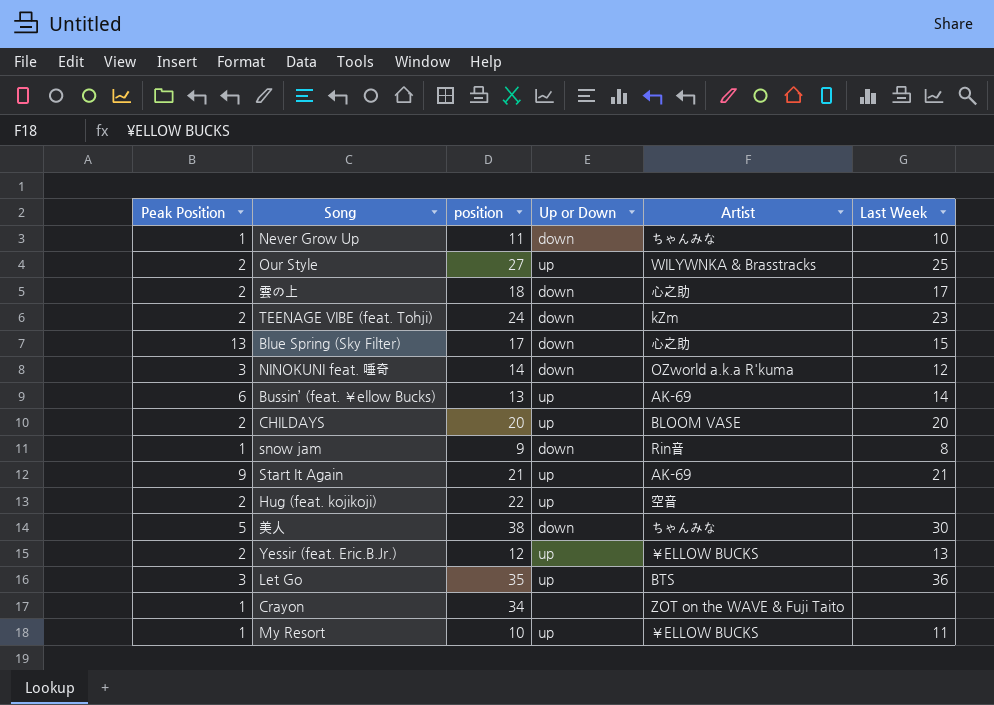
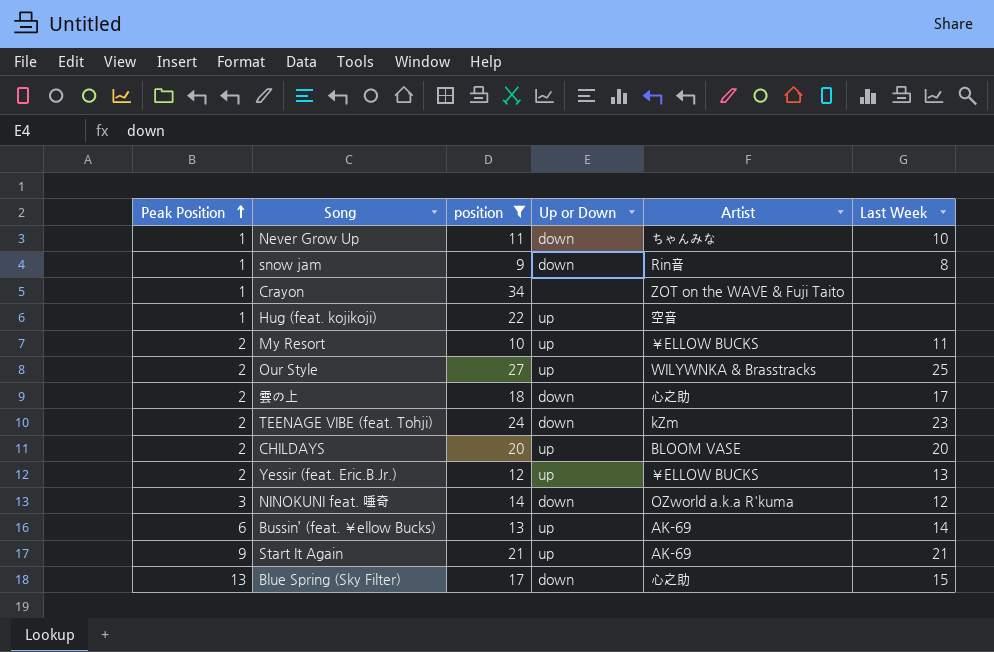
filter: none -> position <= 34
row order: none -> Peak Position ascending
Hug (feat. kojikoji) | Peak Position: 2 -> 1
My Resort | Peak Position: 1 -> 2

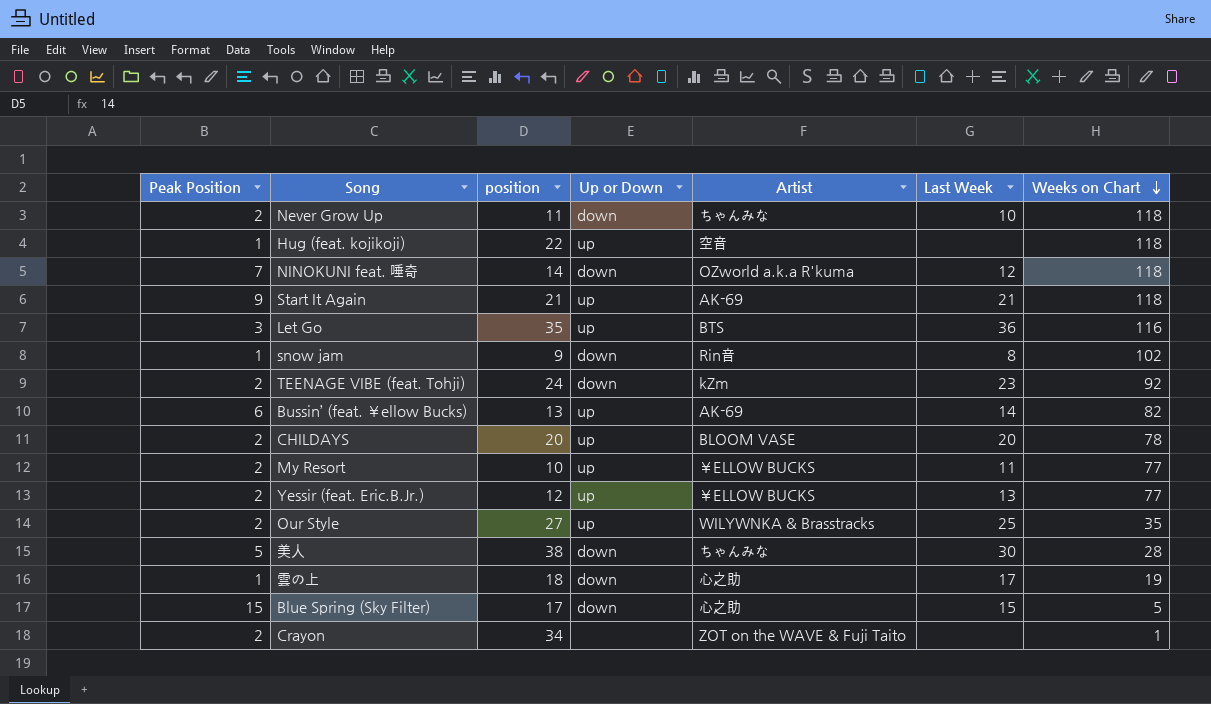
filter: position <= 34 -> none
row order: Peak Position ascending -> Weeks on Chart descending
column Weeks on Chart | position: none -> 7
Never Grow Up | Peak Position: 1 -> 2
NINOKUNI feat. 唾奇 | Peak Position: 3 -> 7
雲の上 | Peak Position: 2 -> 1
Blue Spring (Sky Filter) | Peak Position: 13 -> 15
Crayon | Peak Position: 1 -> 2

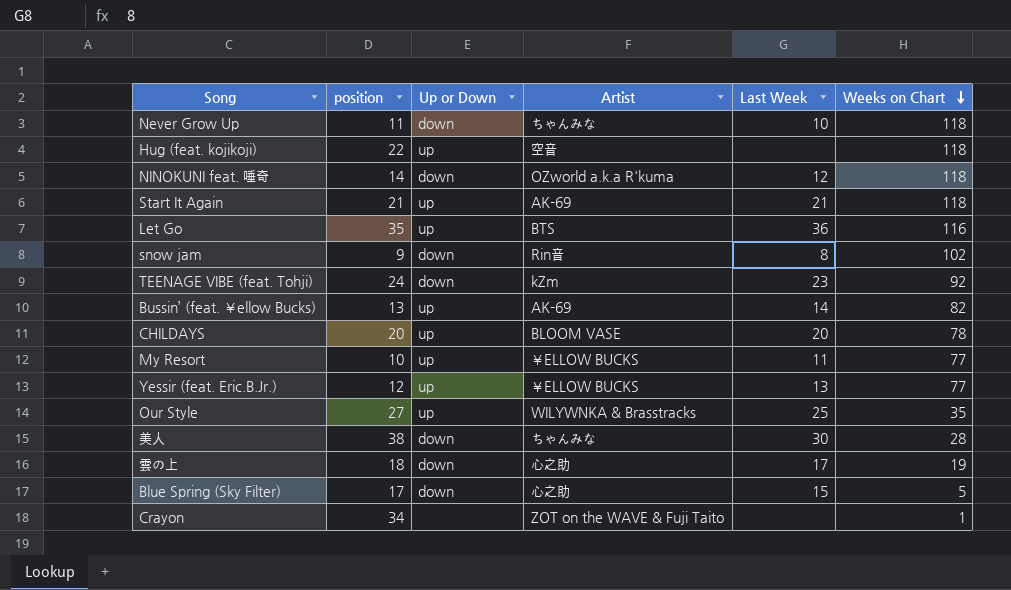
column Peak Position | position: 1 -> none

